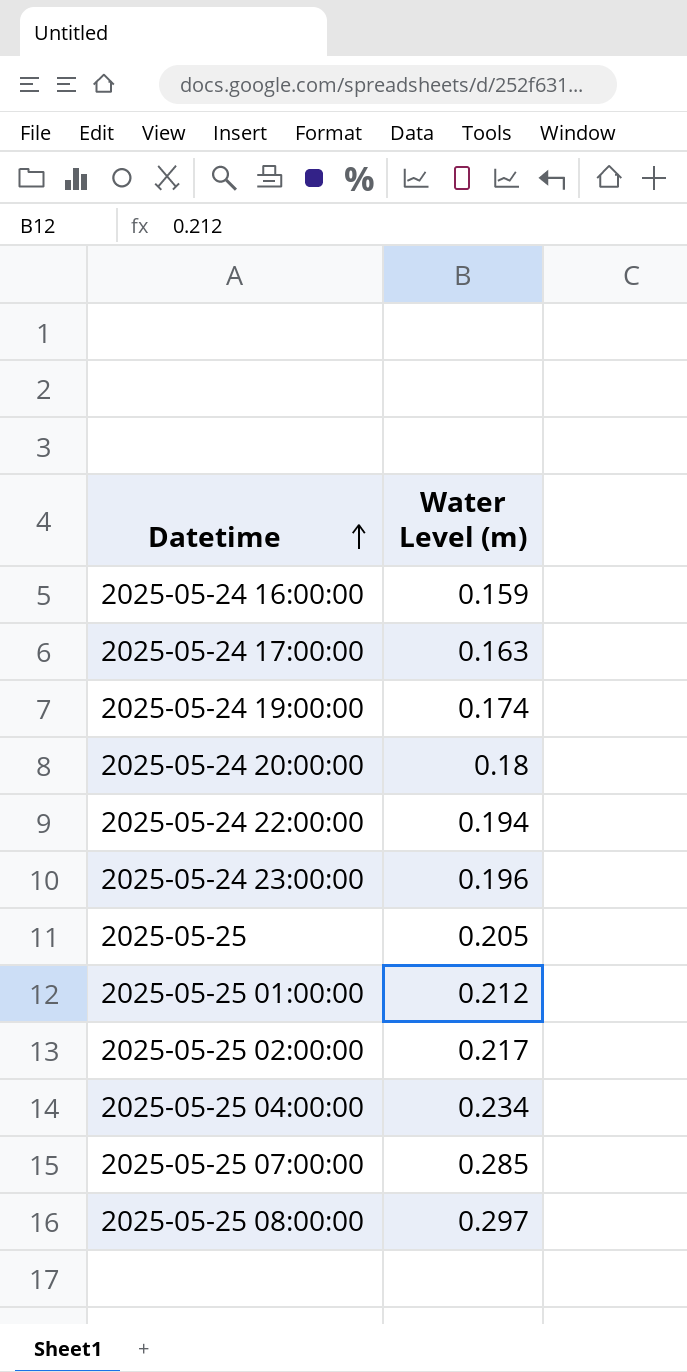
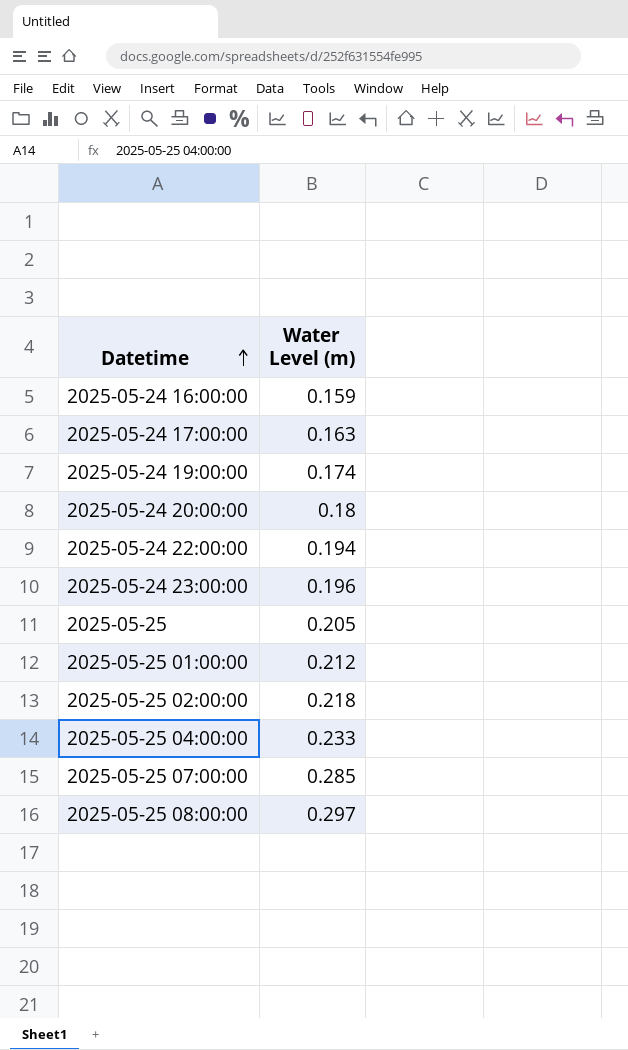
2025-05-25 02:00:00 | Water Level (m): 0.217 -> 0.218
2025-05-25 04:00:00 | Water Level (m): 0.234 -> 0.233

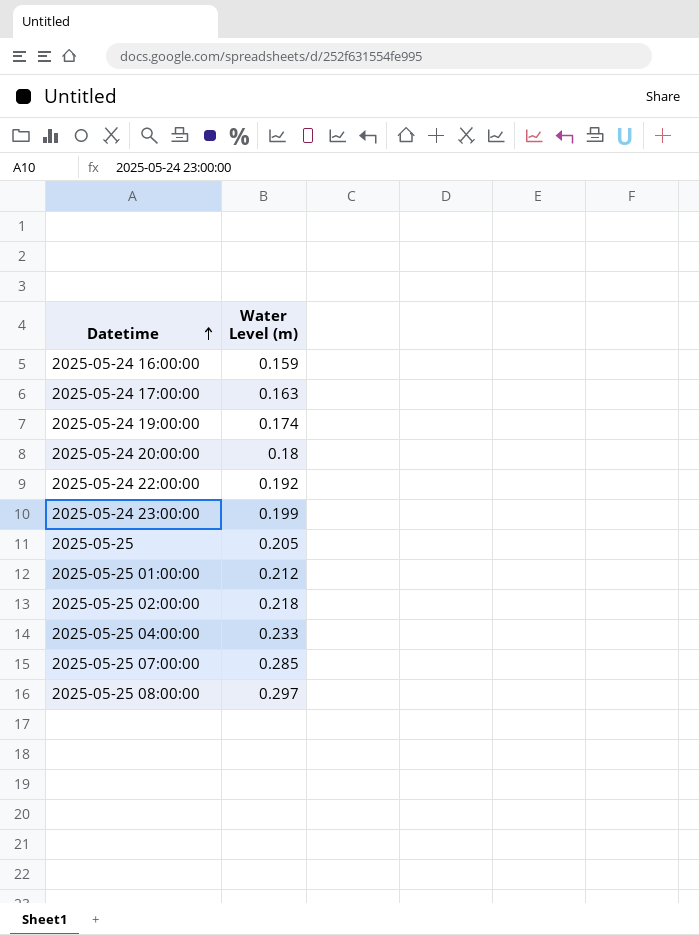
2025-05-24 22:00:00 | Water Level (m): 0.194 -> 0.192
2025-05-24 23:00:00 | Water Level (m): 0.196 -> 0.199

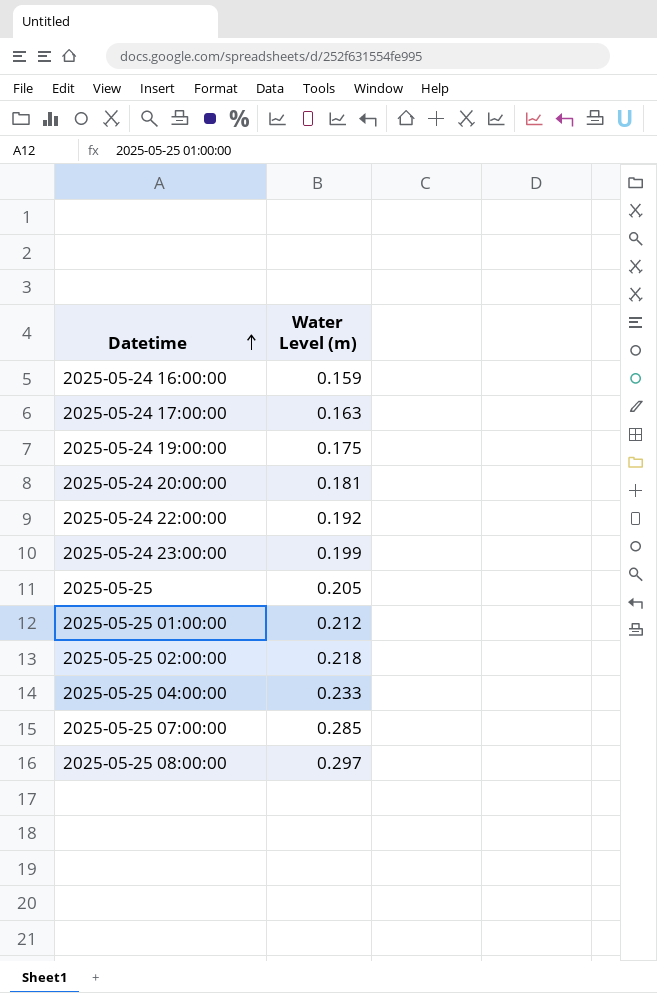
2025-05-24 19:00:00 | Water Level (m): 0.174 -> 0.175
2025-05-24 20:00:00 | Water Level (m): 0.18 -> 0.181

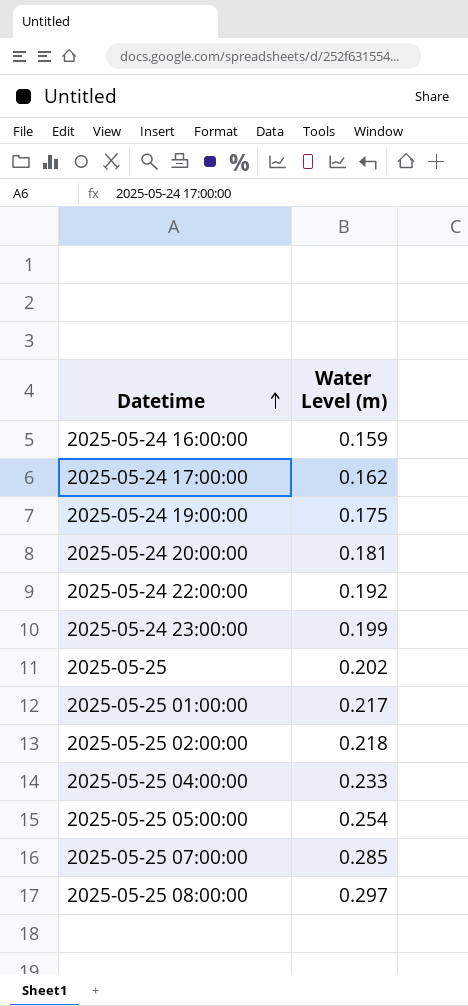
2025-05-24 17:00:00 | Water Level (m): 0.163 -> 0.162
2025-05-25 | Water Level (m): 0.205 -> 0.202
2025-05-25 01:00:00 | Water Level (m): 0.212 -> 0.217
row 2025-05-25 05:00:00: none -> 0.254

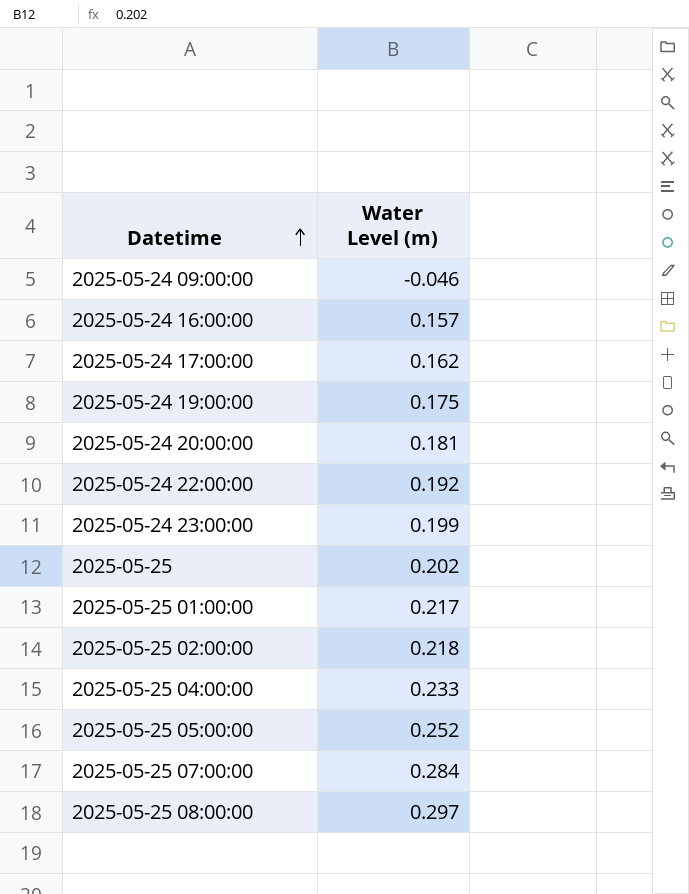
row 2025-05-24 09:00:00: none -> -0.046
2025-05-24 16:00:00 | Water Level (m): 0.159 -> 0.157
2025-05-25 05:00:00 | Water Level (m): 0.254 -> 0.252
2025-05-25 07:00:00 | Water Level (m): 0.285 -> 0.284

